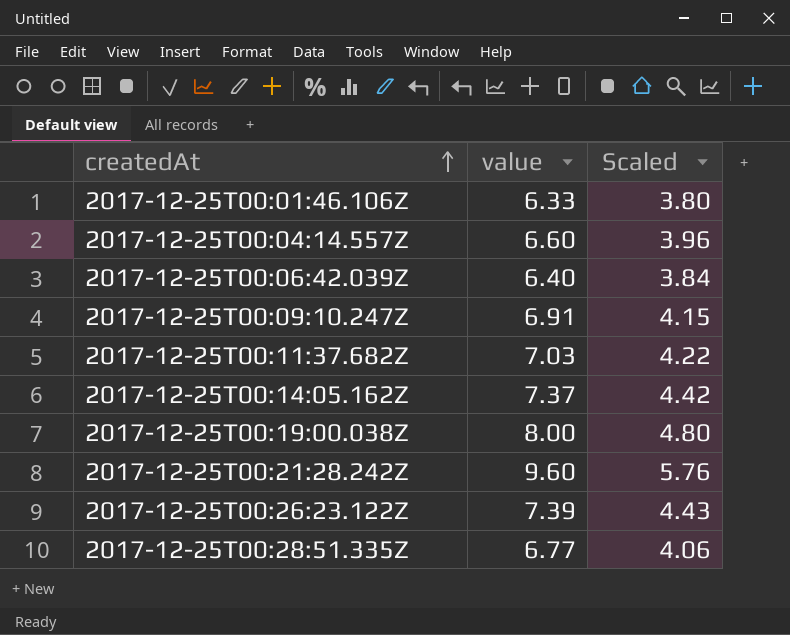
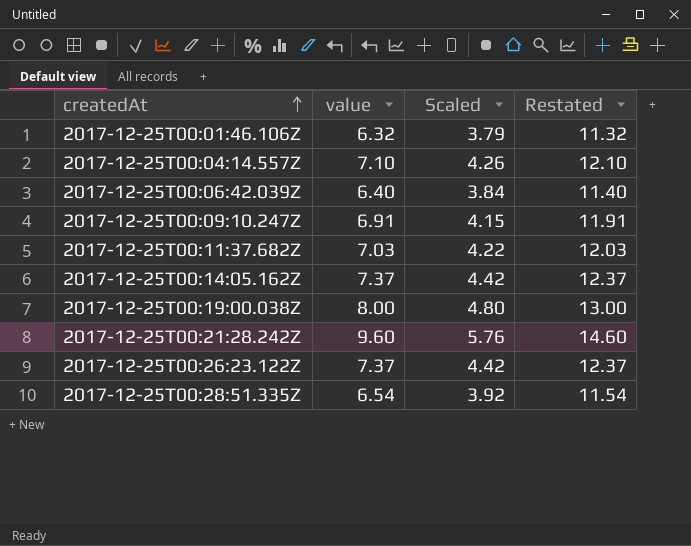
column Restated | formula: none -> [value] + 5
2017-12-25T00:01:46.106Z | value: 6.33 -> 6.32
2017-12-25T00:01:46.106Z | Scaled: 3.80 -> 3.79
2017-12-25T00:04:14.557Z | value: 6.60 -> 7.10
2017-12-25T00:04:14.557Z | Scaled: 3.96 -> 4.26
2017-12-25T00:26:23.122Z | value: 7.39 -> 7.37
2017-12-25T00:26:23.122Z | Scaled: 4.43 -> 4.42
2017-12-25T00:28:51.335Z | value: 6.77 -> 6.54
2017-12-25T00:28:51.335Z | Scaled: 4.06 -> 3.92

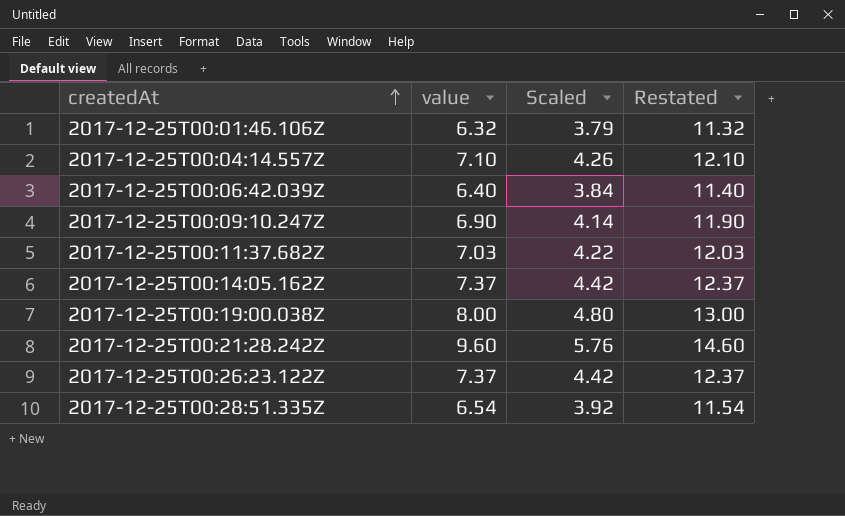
2017-12-25T00:09:10.247Z | value: 6.91 -> 6.90
2017-12-25T00:09:10.247Z | Scaled: 4.15 -> 4.14
2017-12-25T00:09:10.247Z | Restated: 11.91 -> 11.90

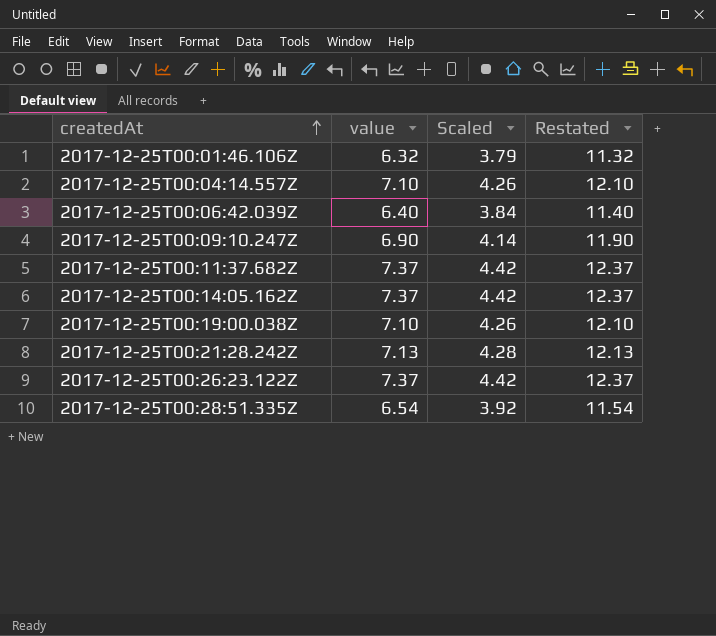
2017-12-25T00:11:37.682Z | value: 7.03 -> 7.37
2017-12-25T00:11:37.682Z | Scaled: 4.22 -> 4.42
2017-12-25T00:11:37.682Z | Restated: 12.03 -> 12.37
2017-12-25T00:19:00.038Z | value: 8.00 -> 7.10
2017-12-25T00:19:00.038Z | Scaled: 4.80 -> 4.26
2017-12-25T00:19:00.038Z | Restated: 13.00 -> 12.10
2017-12-25T00:21:28.242Z | value: 9.60 -> 7.13
2017-12-25T00:21:28.242Z | Scaled: 5.76 -> 4.28
2017-12-25T00:21:28.242Z | Restated: 14.60 -> 12.13

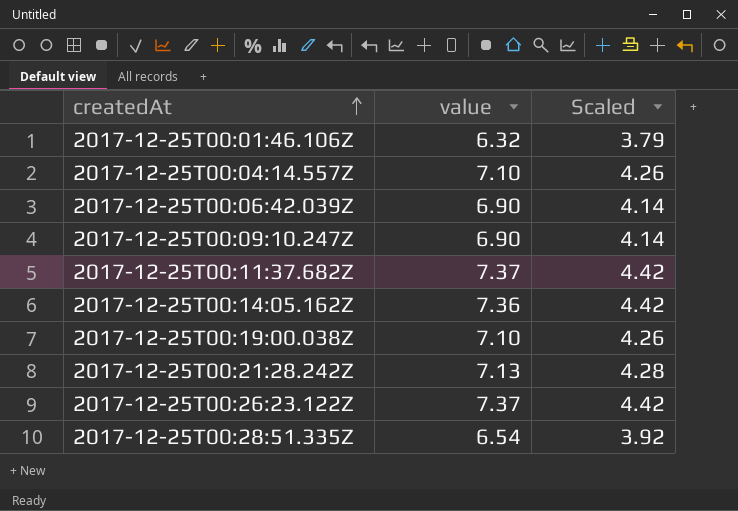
column Restated | formula: [value] + 5 -> none
2017-12-25T00:06:42.039Z | value: 6.40 -> 6.90
2017-12-25T00:06:42.039Z | Scaled: 3.84 -> 4.14
2017-12-25T00:14:05.162Z | value: 7.37 -> 7.36

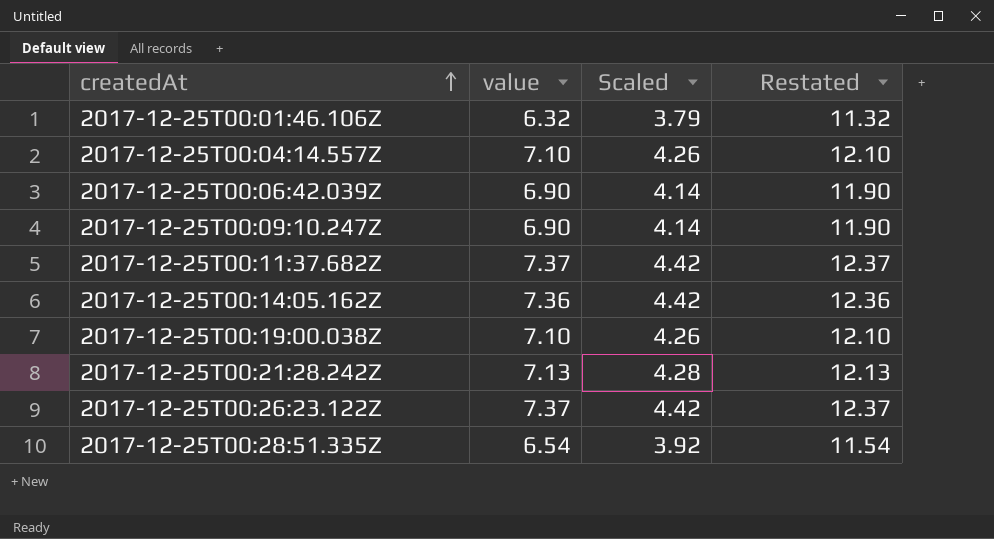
column Restated | formula: none -> [value] + 5

